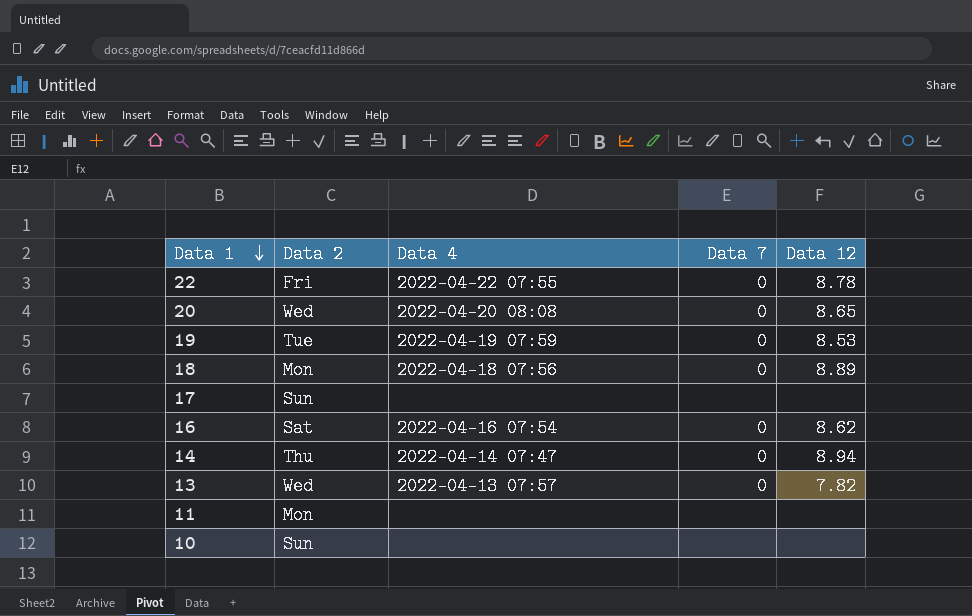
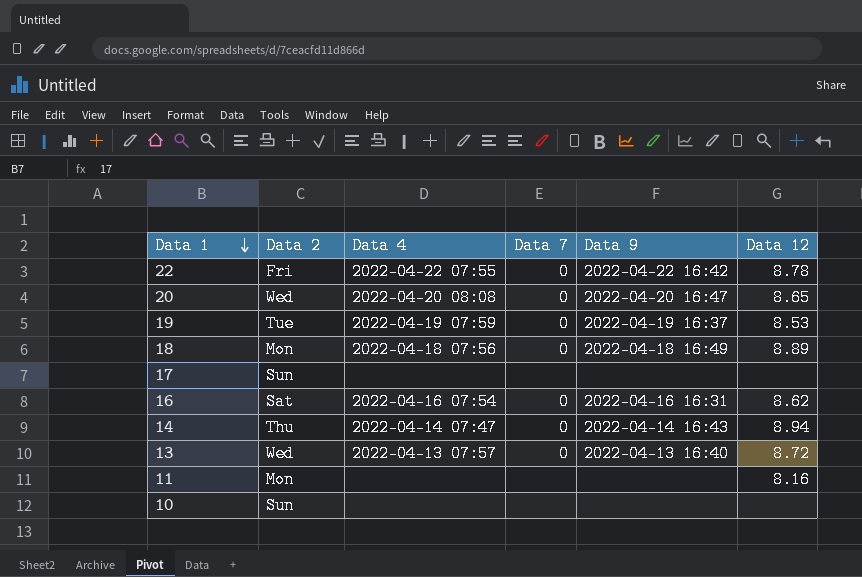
column Data 9 | position: none -> 5
13 | Data 12: 7.82 -> 8.72
11 | Data 12: none -> 8.16

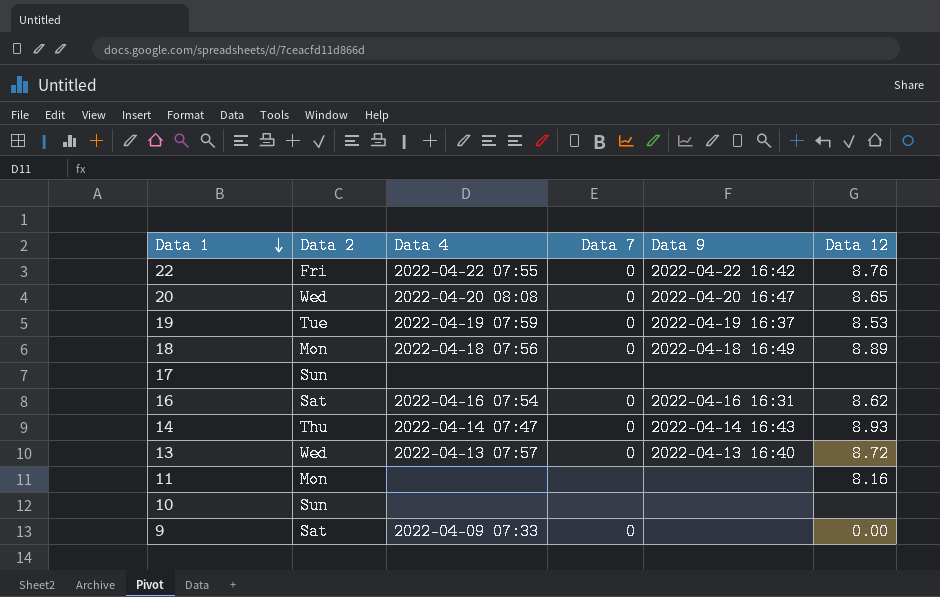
22 | Data 12: 8.78 -> 8.76
14 | Data 12: 8.94 -> 8.93
row 9: none -> Sat | 2022-04-09 07:33 | 0 | none | 0.00

